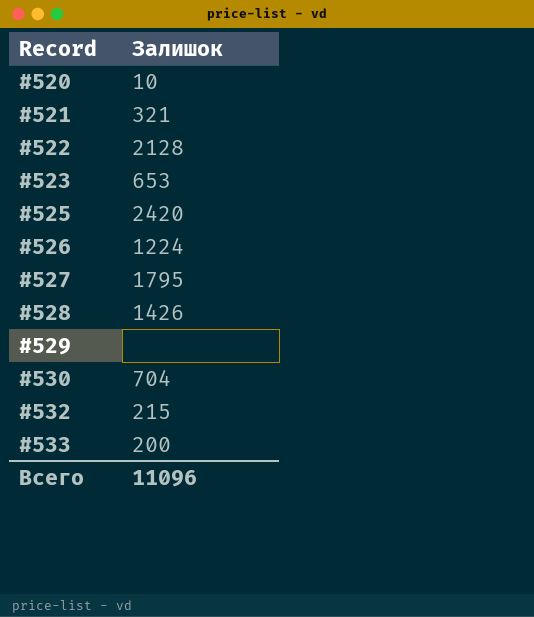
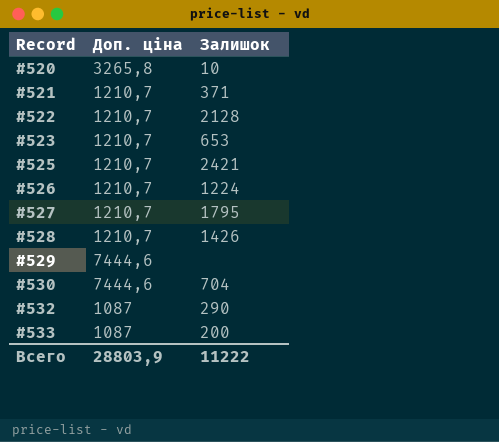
column Доп. ціна | position: none -> 2
#521 | Залишок: 321 -> 371
#525 | Залишок: 2420 -> 2421
#532 | Залишок: 215 -> 290
Всего | Залишок: 11096 -> 11222

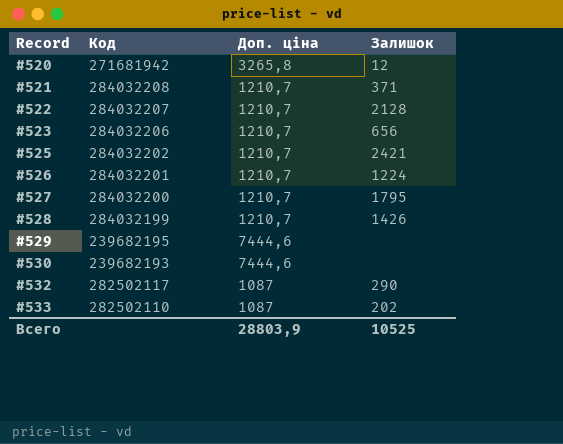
column Код | position: none -> 2
#520 | Залишок: 10 -> 12
#523 | Залишок: 653 -> 656
#530 | Залишок: 704 -> none
#533 | Залишок: 200 -> 202
Всего | Залишок: 11222 -> 10525

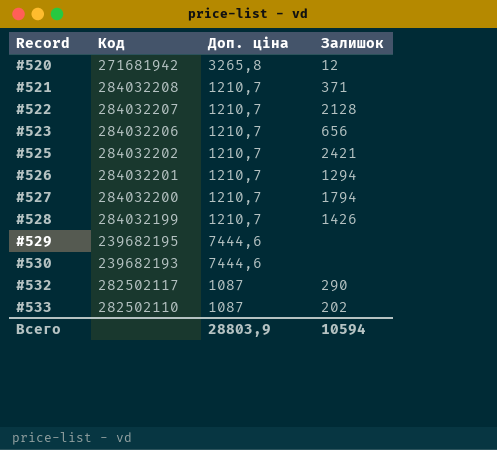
#526 | Залишок: 1224 -> 1294
#527 | Залишок: 1795 -> 1794
Всего | Залишок: 10525 -> 10594

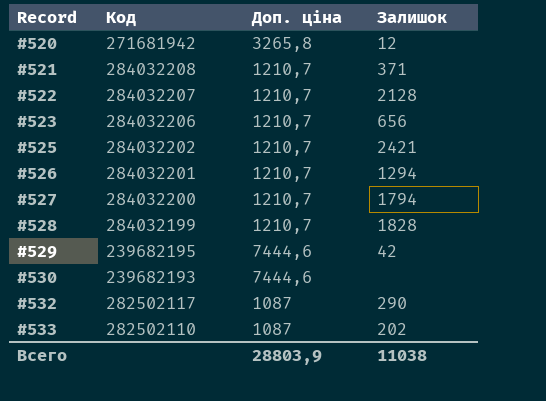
#528 | Залишок: 1426 -> 1828
#529 | Залишок: none -> 42
Всего | Залишок: 10594 -> 11038

